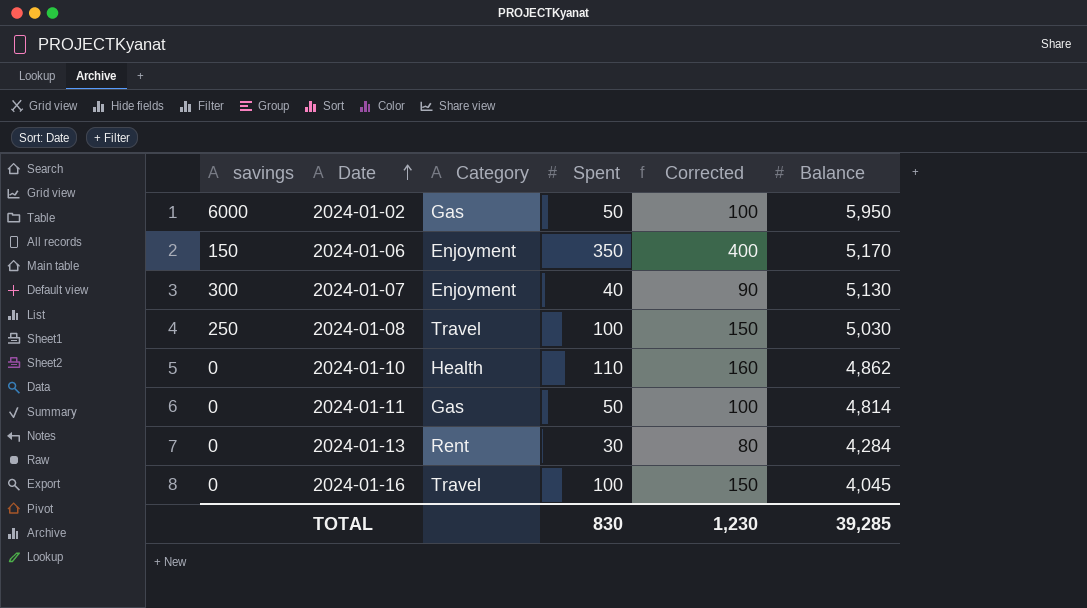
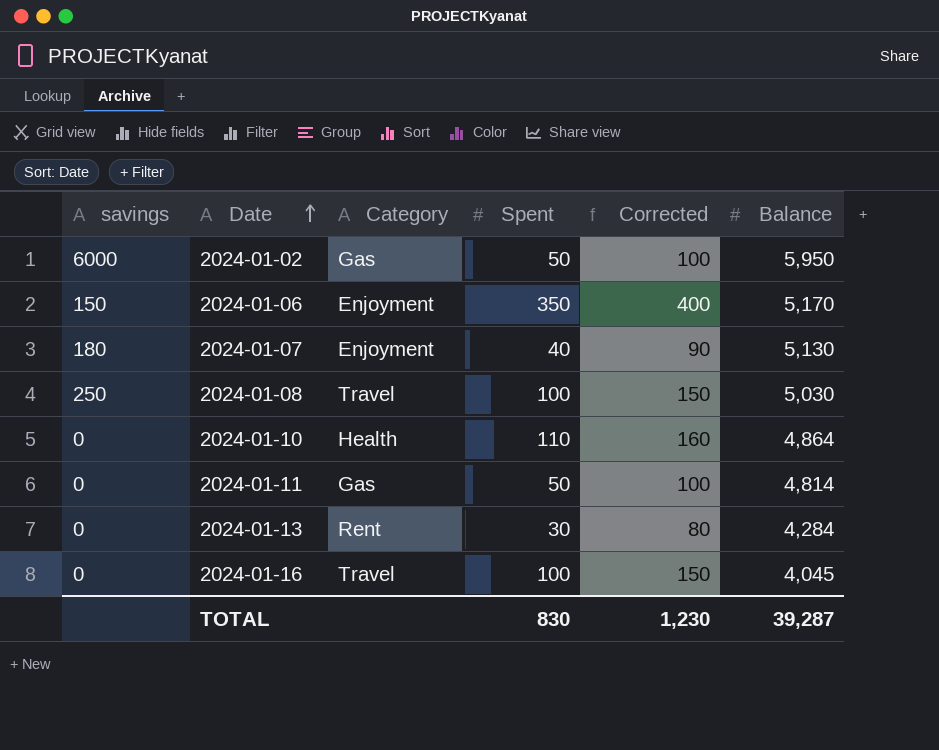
2024-01-07 | savings: 300 -> 180
2024-01-10 | Balance: 4,862 -> 4,864
TOTAL | Balance: 39,285 -> 39,287

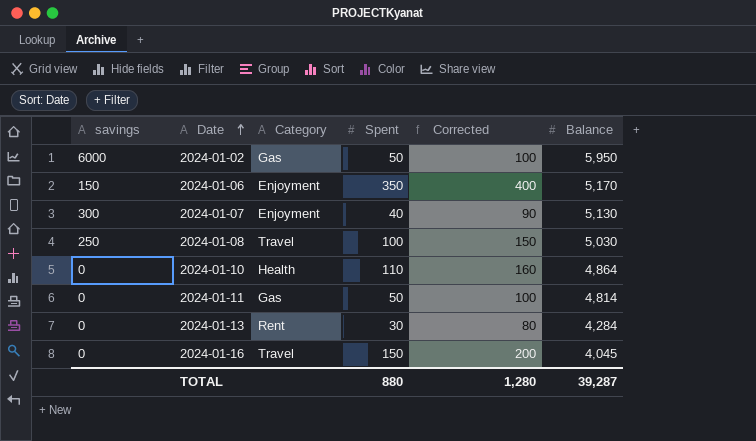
2024-01-07 | savings: 180 -> 300
2024-01-16 | Spent: 100 -> 150
2024-01-16 | Corrected: 150 -> 200
TOTAL | Spent: 830 -> 880
TOTAL | Corrected: 1,230 -> 1,280

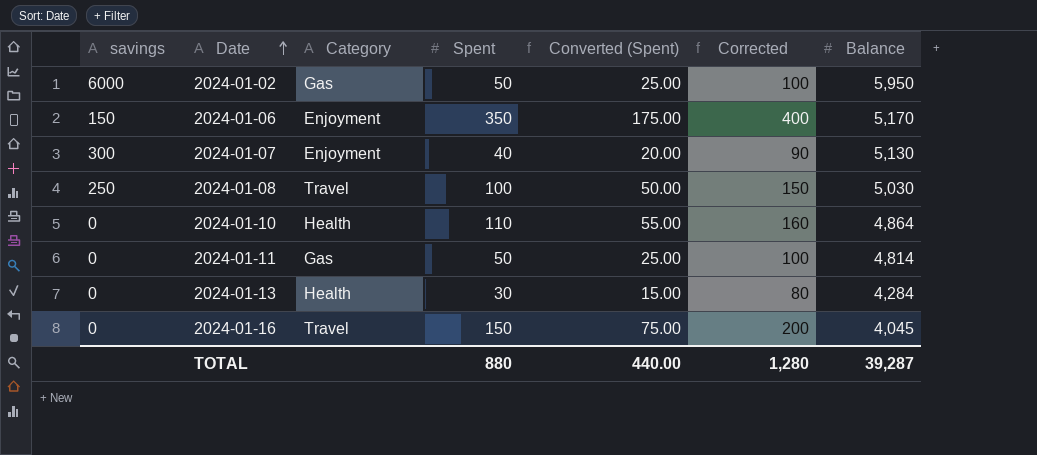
column Converted (Spent) | formula: none -> [Spent] * 0.5
2024-01-13 | Category: Rent -> Health

